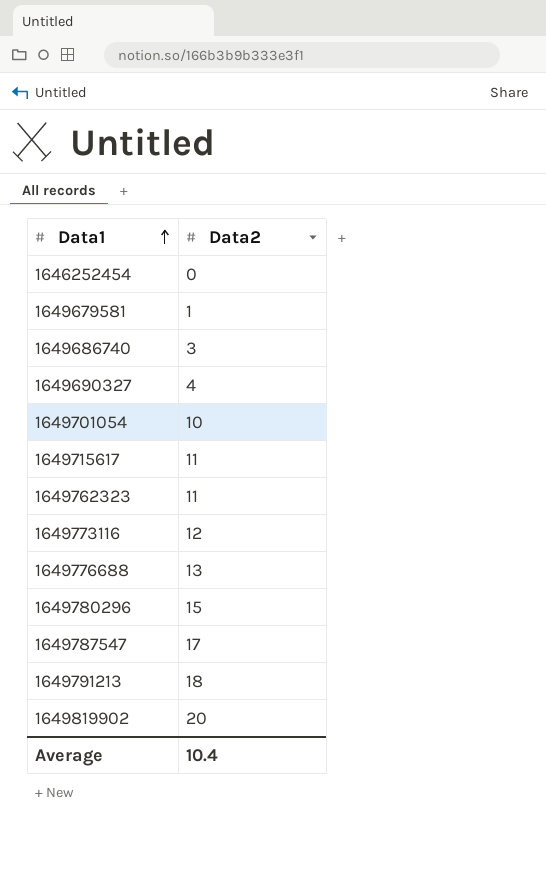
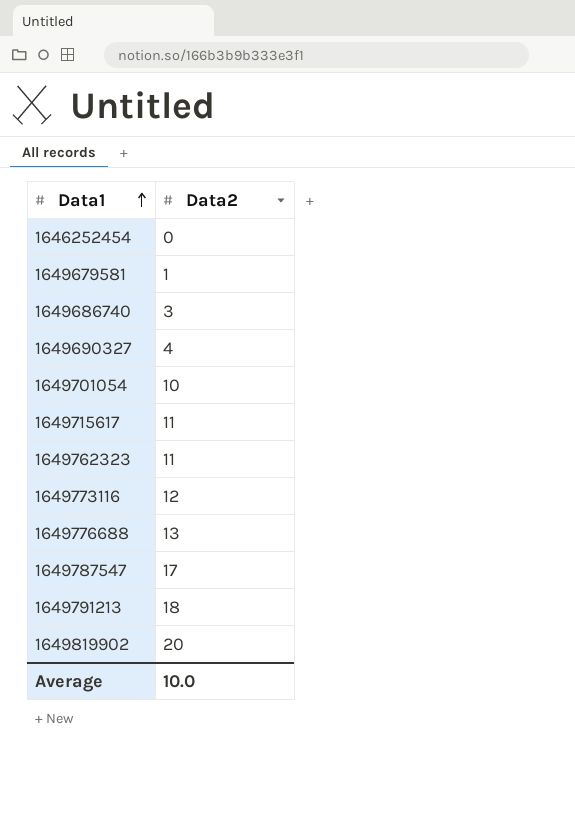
row 1649780296: 15 -> none
Average | Data2: 10.4 -> 10.0

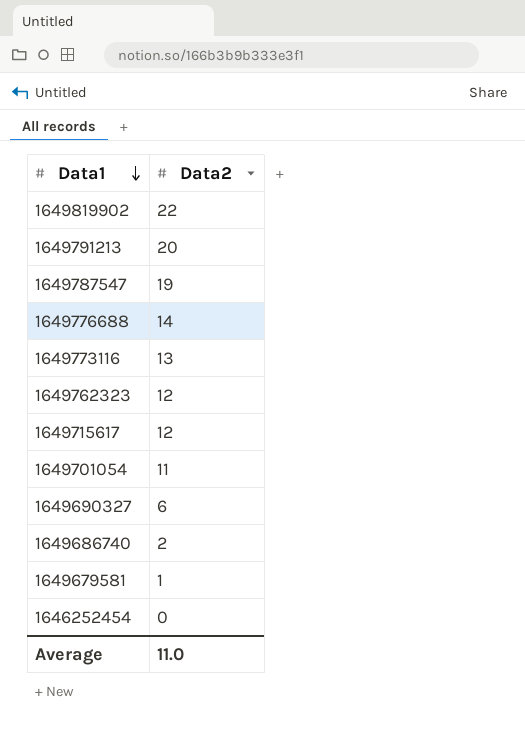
row order: Data1 ascending -> Data1 descending
1649819902 | Data2: 20 -> 22
1649791213 | Data2: 18 -> 20
1649787547 | Data2: 17 -> 19
1649776688 | Data2: 13 -> 14
1649773116 | Data2: 12 -> 13
1649762323 | Data2: 11 -> 12
1649715617 | Data2: 11 -> 12
1649701054 | Data2: 10 -> 11
1649690327 | Data2: 4 -> 6
1649686740 | Data2: 3 -> 2
Average | Data2: 10.0 -> 11.0

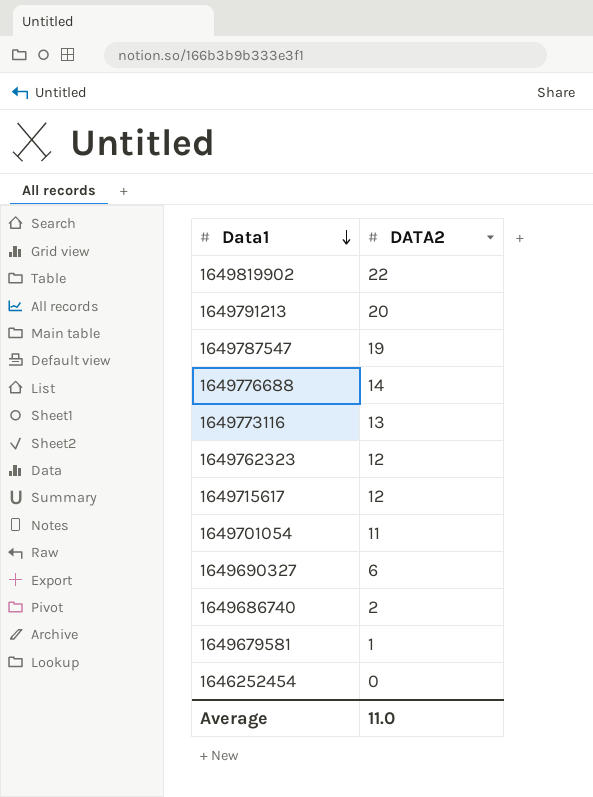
column name: Data2 -> DATA2

